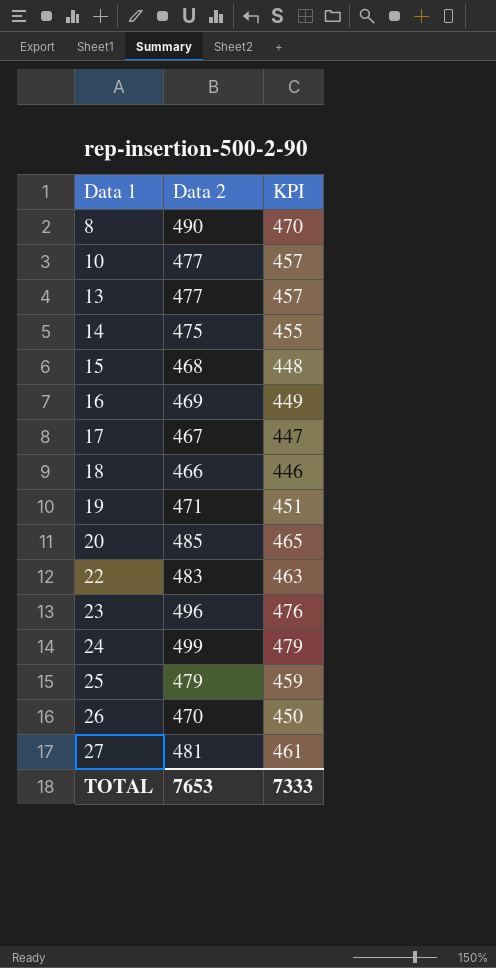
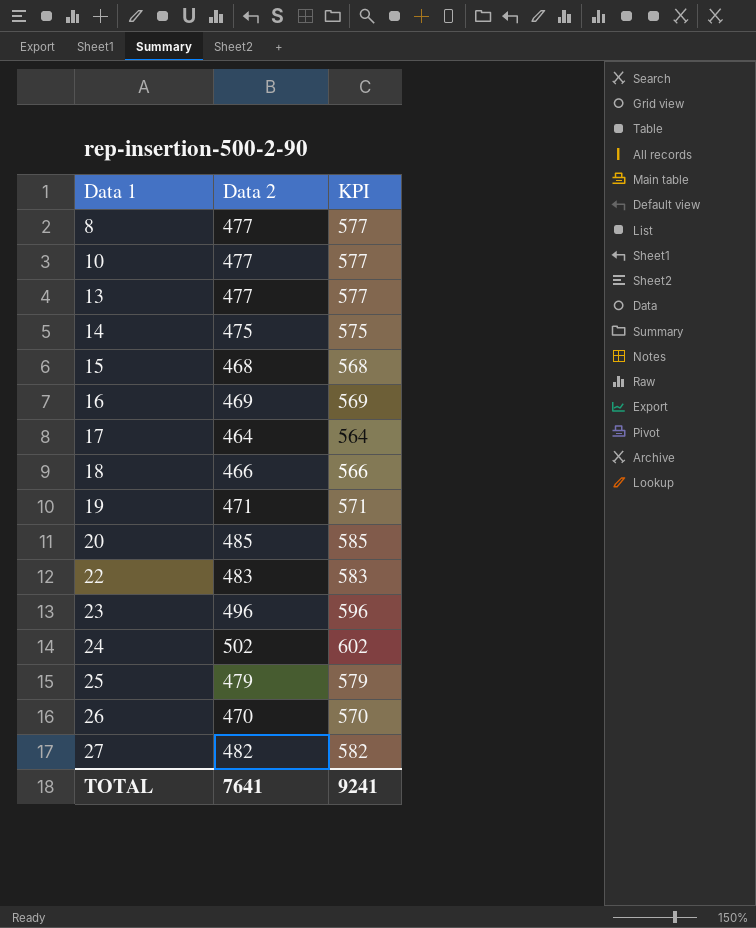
column KPI | formula: [Data 2] - 20 -> [Data 2] + 100
8 | Data 2: 490 -> 477
17 | Data 2: 467 -> 464
24 | Data 2: 499 -> 502
27 | Data 2: 481 -> 482
TOTAL | Data 2: 7653 -> 7641
TOTAL | KPI: 7333 -> 9241

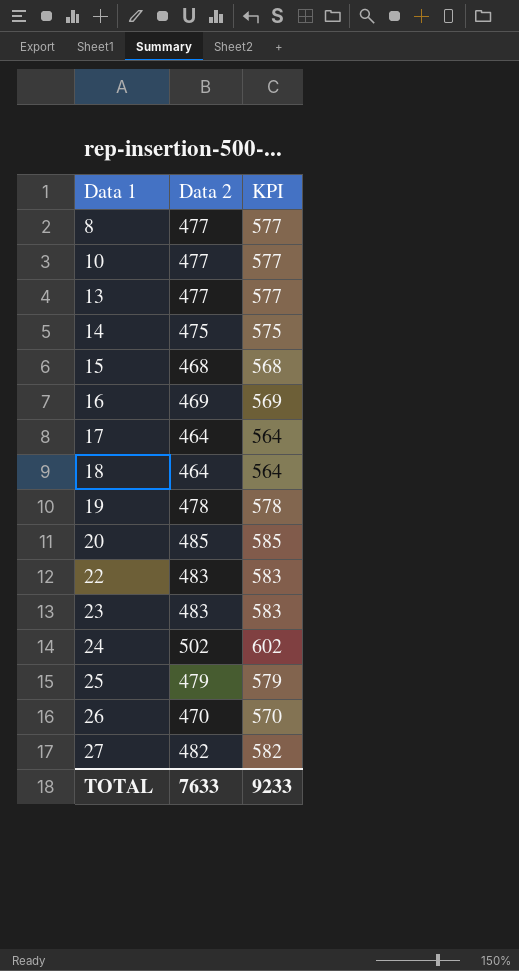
18 | Data 2: 466 -> 464
18 | KPI: 566 -> 564
19 | Data 2: 471 -> 478
19 | KPI: 571 -> 578
23 | Data 2: 496 -> 483
23 | KPI: 596 -> 583
TOTAL | Data 2: 7641 -> 7633
TOTAL | KPI: 9241 -> 9233

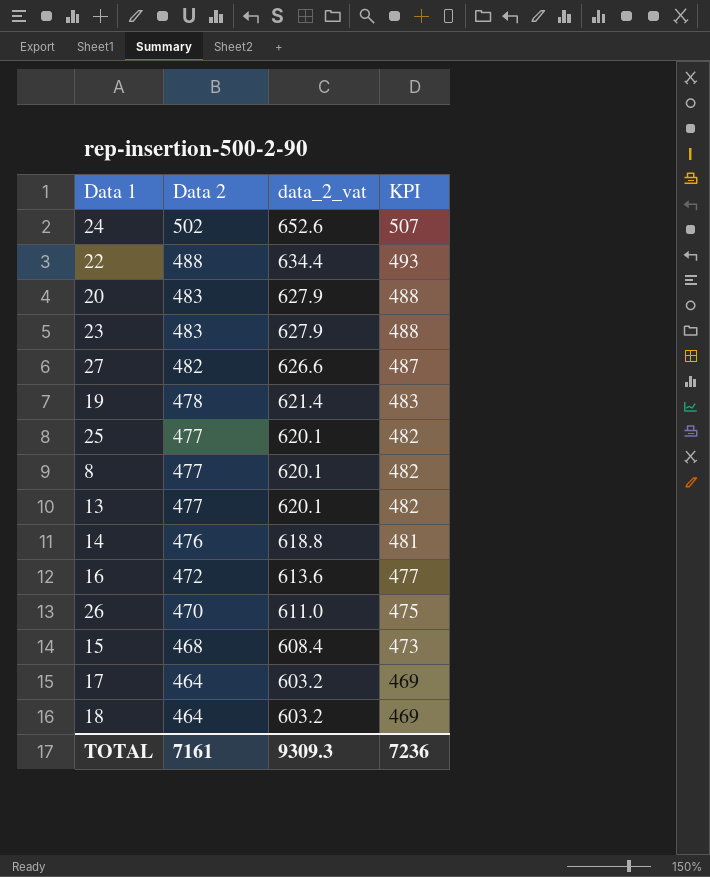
row order: Data 1 ascending -> Data 2 descending
column data_2_vat | formula: none -> [Data 2] * 1.3
column KPI | formula: [Data 2] + 100 -> [Data 2] + 5
row 10: 477 | 577 -> none
22 | Data 2: 483 -> 488
20 | Data 2: 485 -> 483
25 | Data 2: 479 -> 477
14 | Data 2: 475 -> 476
16 | Data 2: 469 -> 472
TOTAL | Data 2: 7633 -> 7161
TOTAL | KPI: 9233 -> 7236

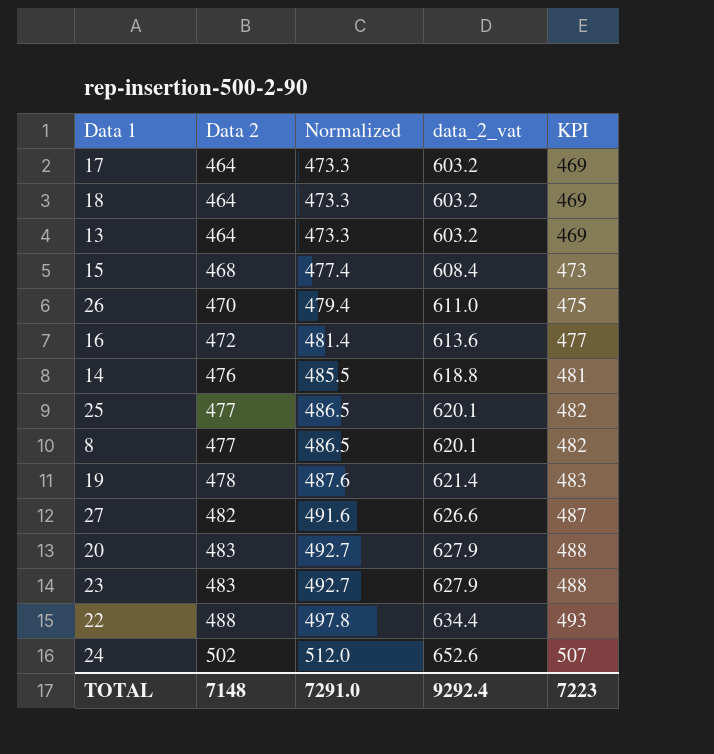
row order: Data 2 descending -> Data 2 ascending
column Normalized | formula: none -> [Data 2] * 1.02
13 | Data 2: 477 -> 464
13 | data_2_vat: 620.1 -> 603.2
13 | KPI: 482 -> 469
TOTAL | Data 2: 7161 -> 7148
TOTAL | data_2_vat: 9309.3 -> 9292.4
TOTAL | KPI: 7236 -> 7223

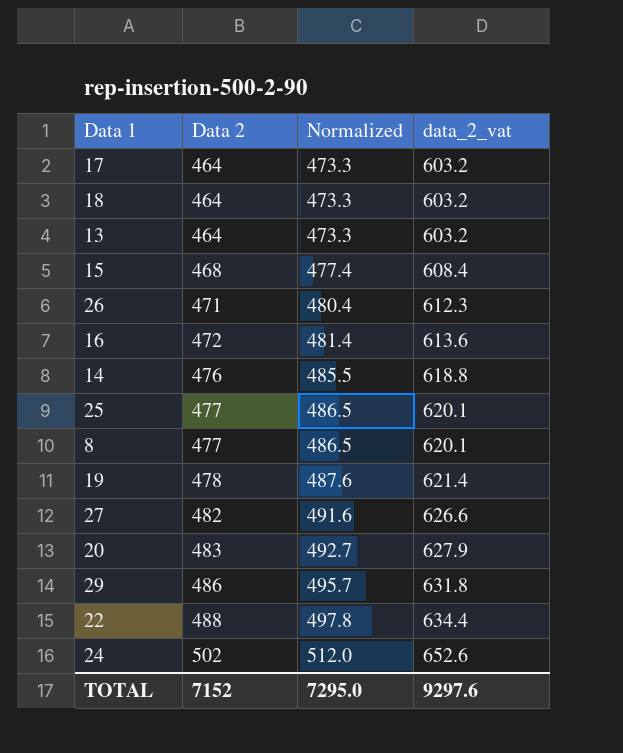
column KPI | formula: [Data 2] + 5 -> none
row 23: 483 | 492.7 | 627.9 | 488 -> none
26 | Data 2: 470 -> 471
26 | Normalized: 479.4 -> 480.4
26 | data_2_vat: 611.0 -> 612.3
row 29: none -> 486 | 495.7 | 631.8
TOTAL | Data 2: 7148 -> 7152
TOTAL | Normalized: 7291.0 -> 7295.0
TOTAL | data_2_vat: 9292.4 -> 9297.6

